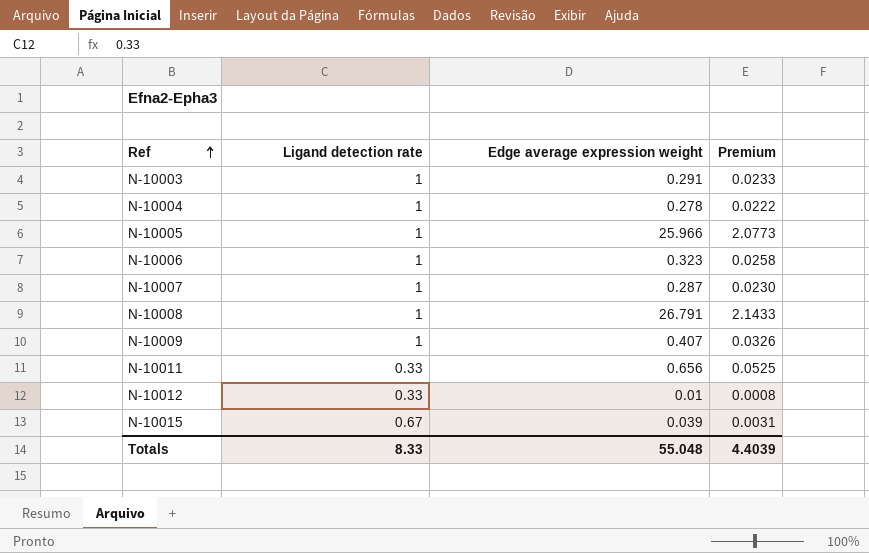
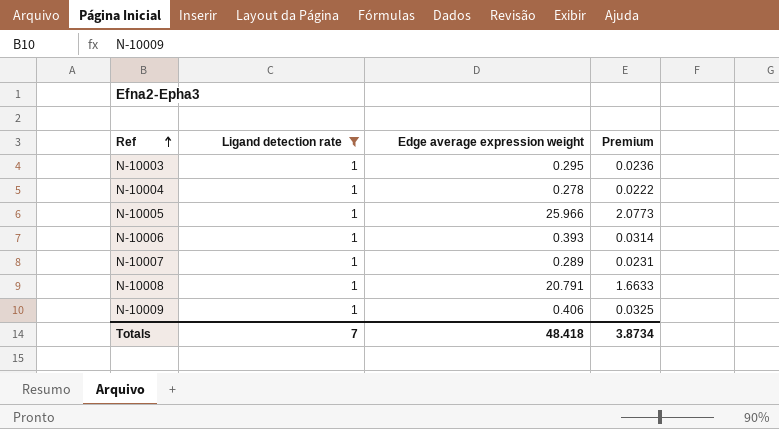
filter: none -> Ligand detection rate = 1
N-10003 | Edge average expression weight: 0.291 -> 0.295
N-10003 | Premium: 0.0233 -> 0.0236
N-10006 | Edge average expression weight: 0.323 -> 0.393
N-10006 | Premium: 0.0258 -> 0.0314
N-10007 | Edge average expression weight: 0.287 -> 0.289
N-10007 | Premium: 0.0230 -> 0.0231
N-10008 | Edge average expression weight: 26.791 -> 20.791
N-10008 | Premium: 2.1433 -> 1.6633
N-10009 | Edge average expression weight: 0.407 -> 0.406
N-10009 | Premium: 0.0326 -> 0.0325
Totals | Ligand detection rate: 8.33 -> 7
Totals | Edge average expression weight: 55.048 -> 48.418
Totals | Premium: 4.4039 -> 3.8734

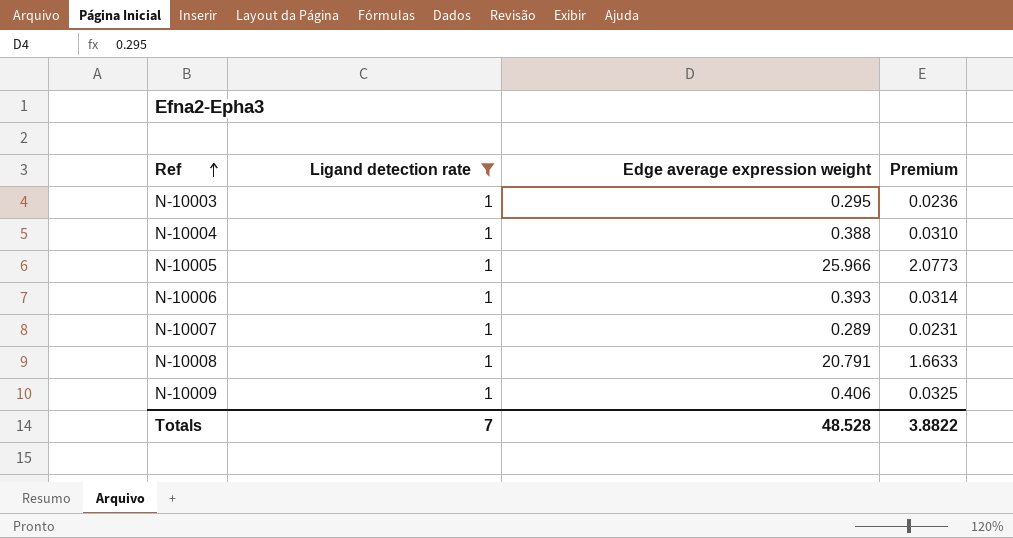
N-10004 | Edge average expression weight: 0.278 -> 0.388
N-10004 | Premium: 0.0222 -> 0.0310
Totals | Edge average expression weight: 48.418 -> 48.528
Totals | Premium: 3.8734 -> 3.8822

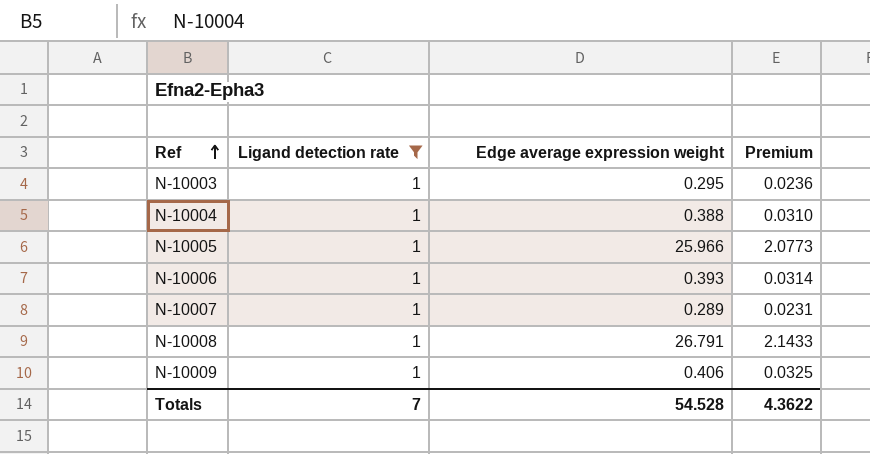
N-10008 | Edge average expression weight: 20.791 -> 26.791
N-10008 | Premium: 1.6633 -> 2.1433
Totals | Edge average expression weight: 48.528 -> 54.528
Totals | Premium: 3.8822 -> 4.3622

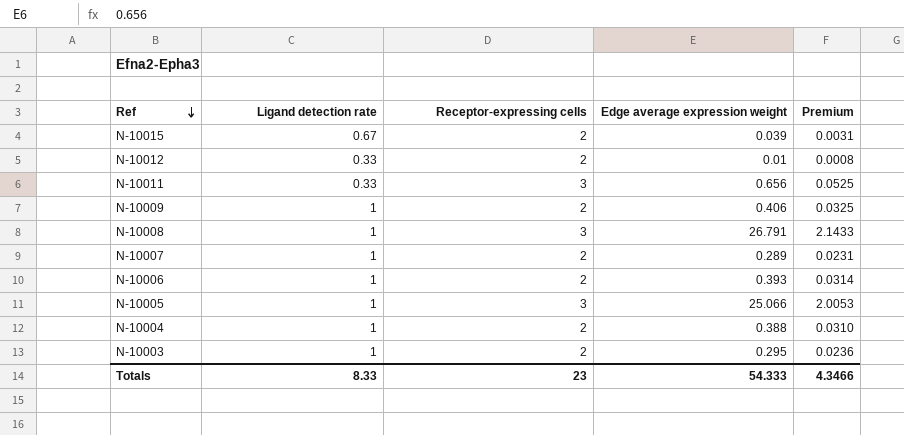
filter: Ligand detection rate = 1 -> none
row order: Ref ascending -> Ref descending
column Receptor-expressing cells | position: none -> 3
N-10005 | Edge average expression weight: 25.966 -> 25.066
N-10005 | Premium: 2.0773 -> 2.0053
Totals | Ligand detection rate: 7 -> 8.33
Totals | Edge average expression weight: 54.528 -> 54.333
Totals | Premium: 4.3622 -> 4.3466

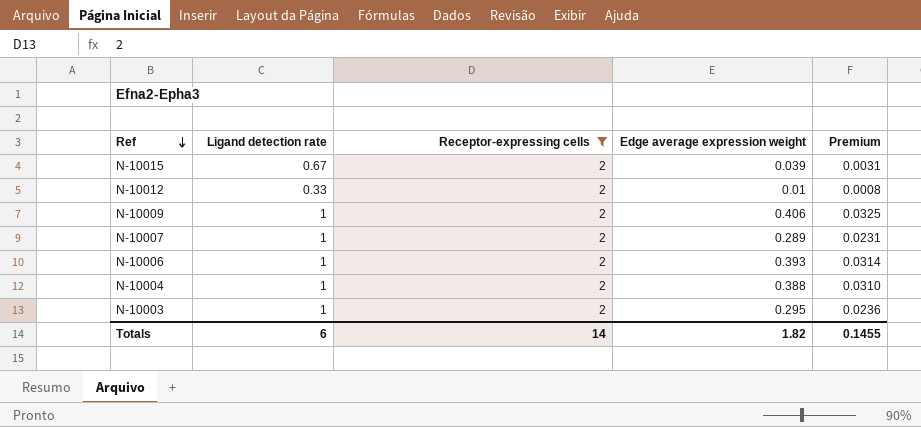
filter: none -> Receptor-expressing cells = 2
Totals | Ligand detection rate: 8.33 -> 6
Totals | Receptor-expressing cells: 23 -> 14
Totals | Edge average expression weight: 54.333 -> 1.82
Totals | Premium: 4.3466 -> 0.1455

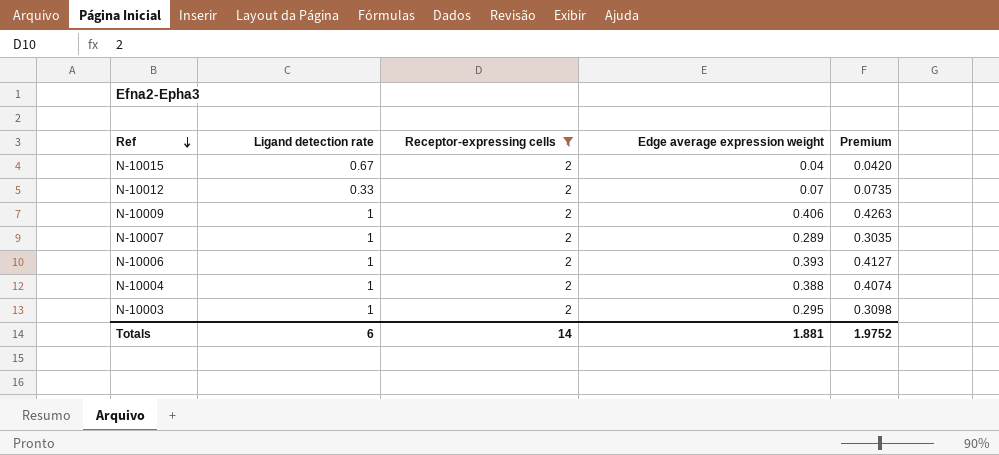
column Premium | formula: [Edge average expression weight] * 0.08 -> [Edge average expression weight] * 1.05
N-10015 | Edge average expression weight: 0.039 -> 0.04
N-10012 | Edge average expression weight: 0.01 -> 0.07
Totals | Edge average expression weight: 1.82 -> 1.881
Totals | Premium: 0.1455 -> 1.9752

